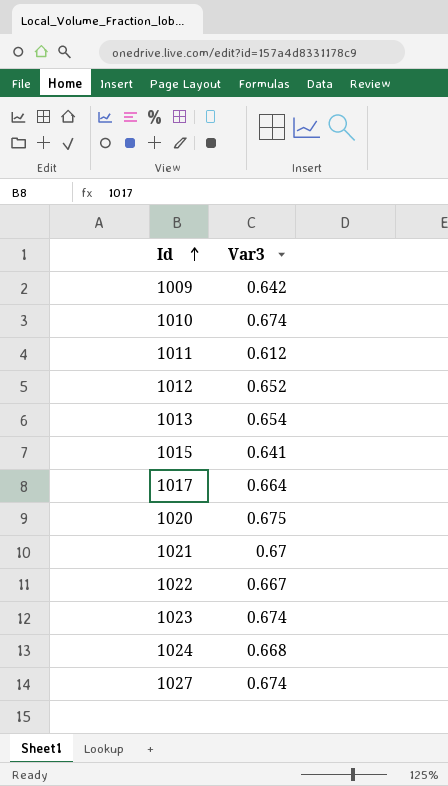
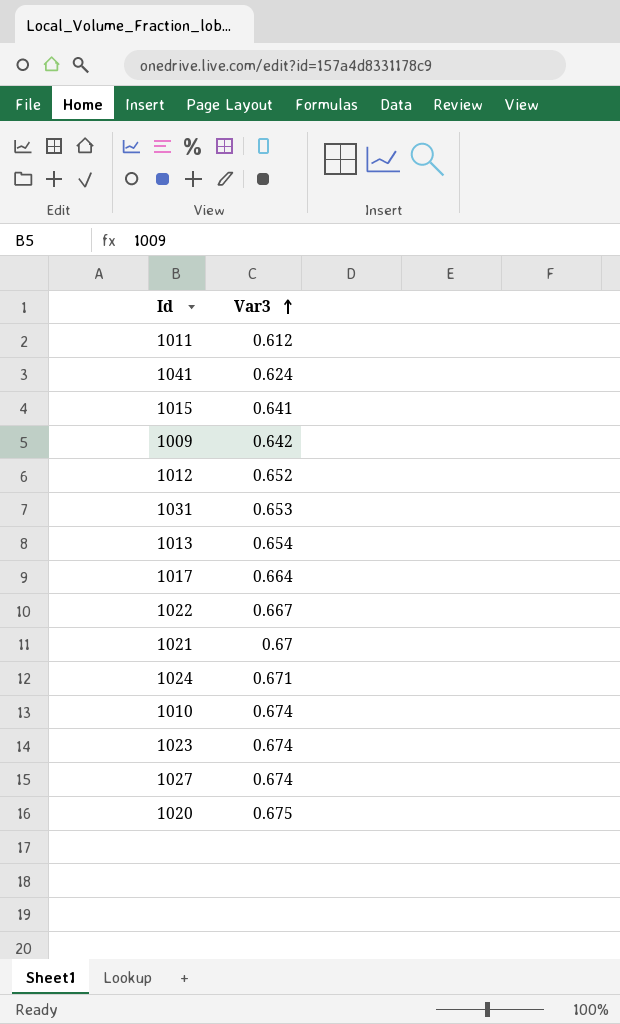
row order: Id ascending -> Var3 ascending
row 1041: none -> 0.624
row 1031: none -> 0.653
1024 | Var3: 0.668 -> 0.671

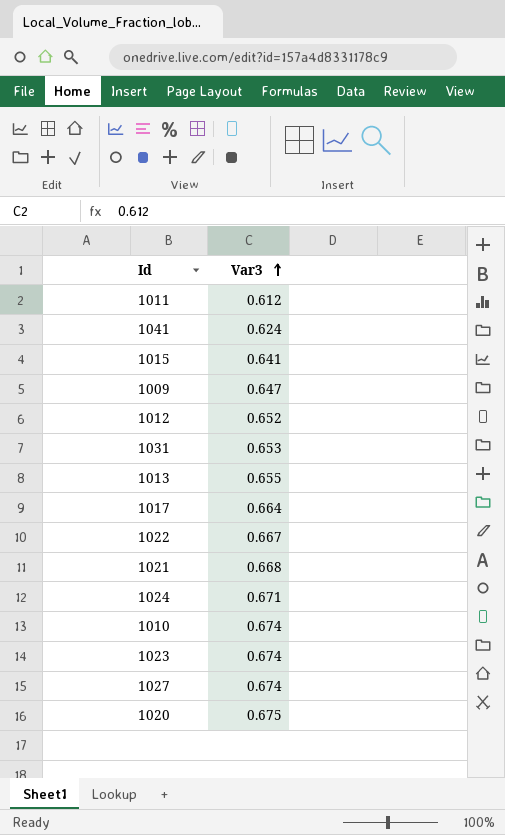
1009 | Var3: 0.642 -> 0.647
1013 | Var3: 0.654 -> 0.655
1021 | Var3: 0.67 -> 0.668

